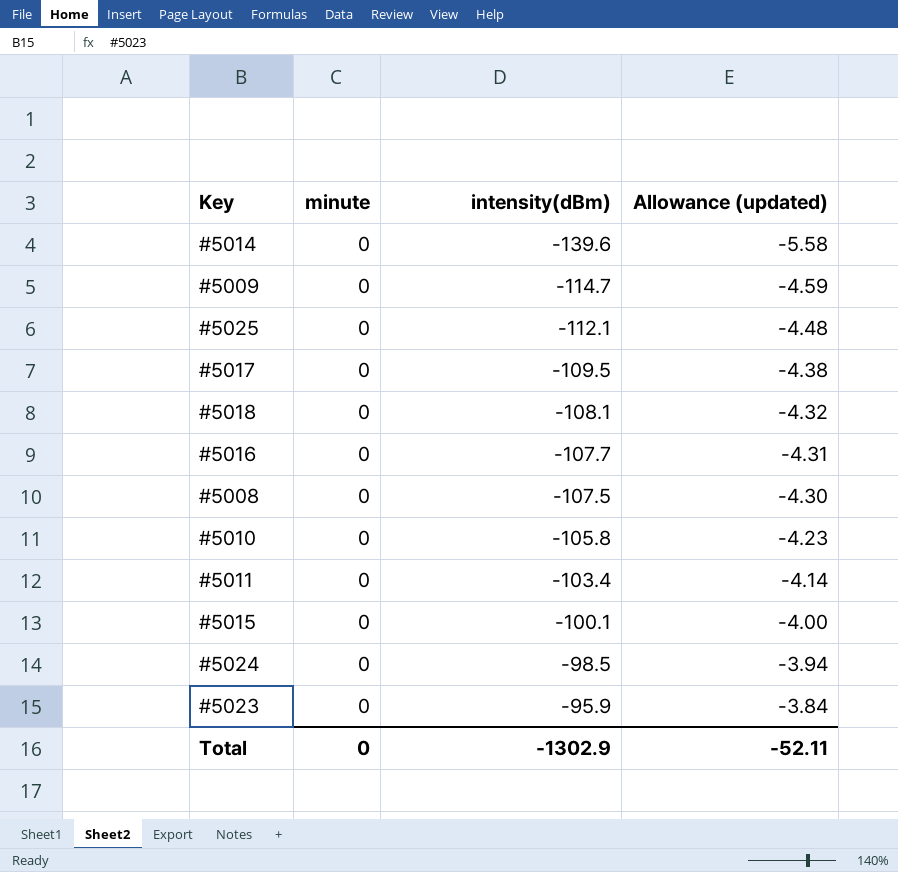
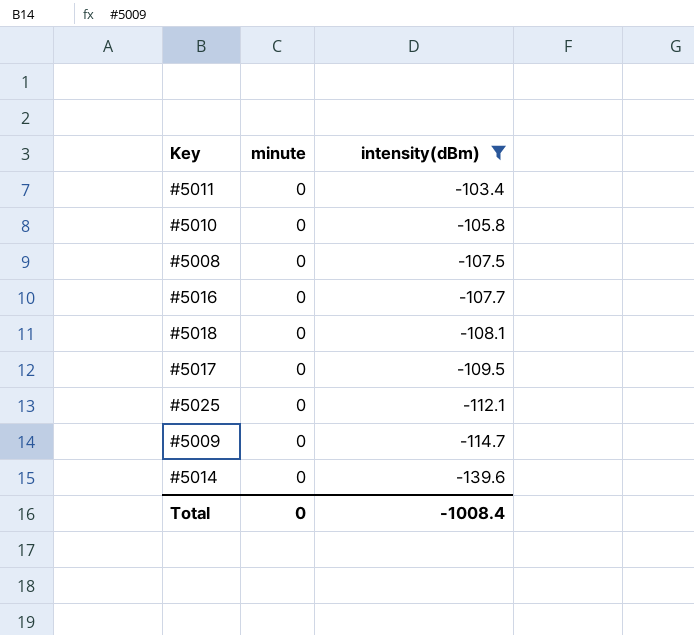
filter: none -> intensity(dBm) <= -103.4
row order: intensity(dBm) ascending -> intensity(dBm) descending
column Allowance (updated) | formula: [intensity(dBm)] * 0.04 -> none
Total | intensity(dBm): -1302.9 -> -1008.4

